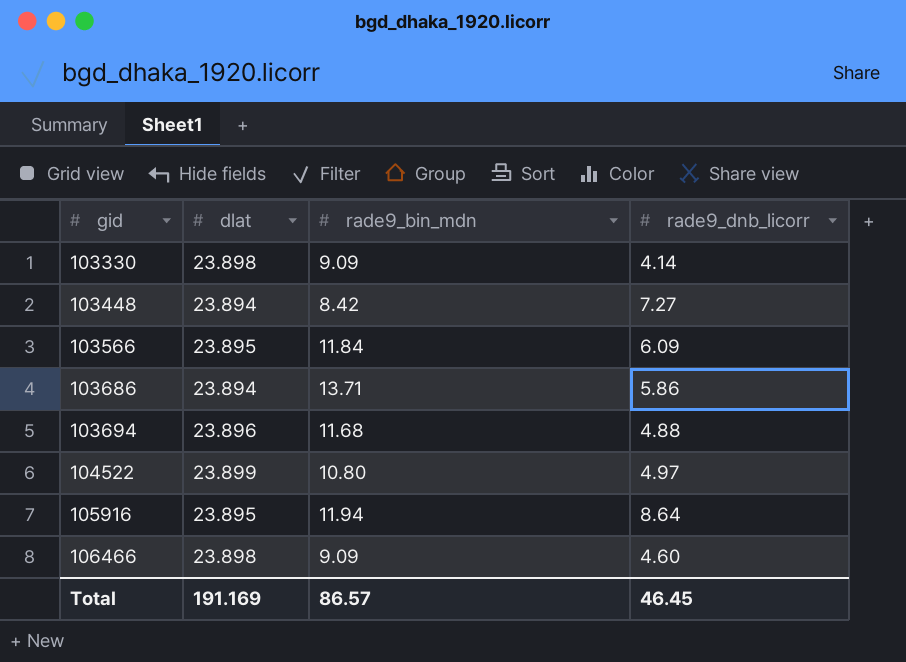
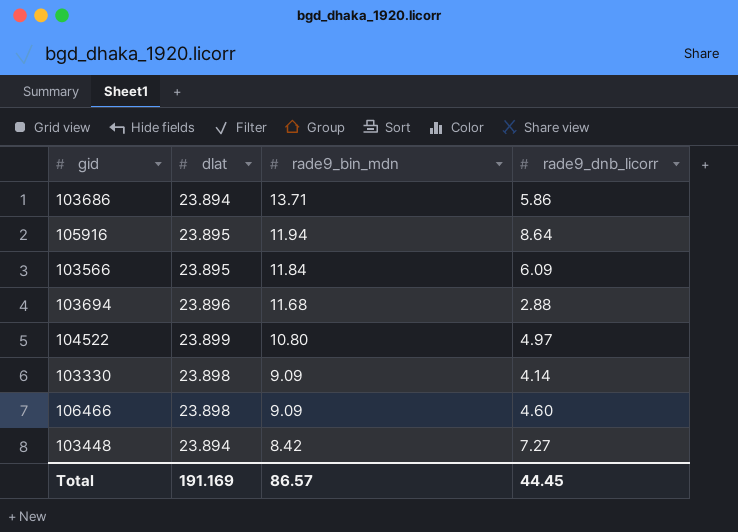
row order: gid ascending -> rade9_bin_mdn descending
103694 | rade9_dnb_licorr: 4.88 -> 2.88
Total | rade9_dnb_licorr: 46.45 -> 44.45

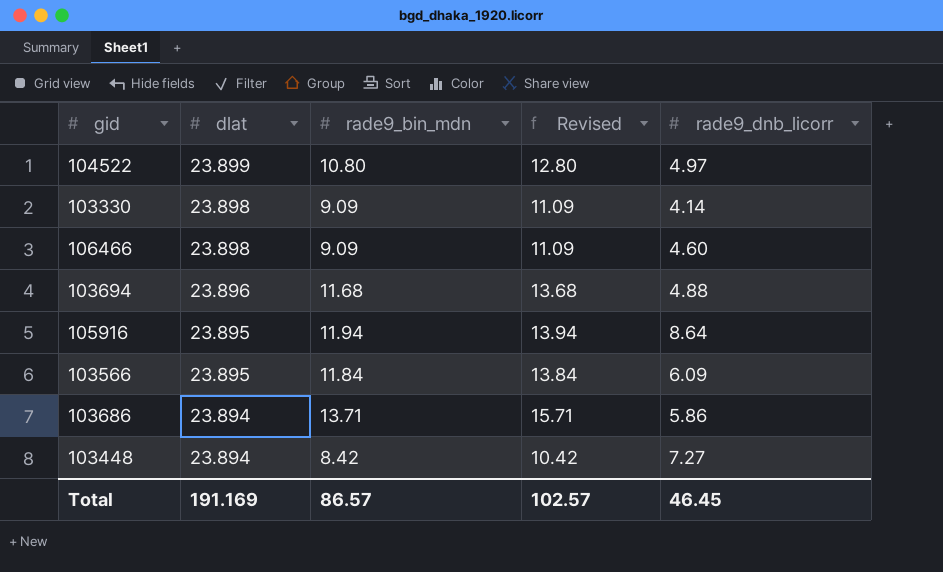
row order: rade9_bin_mdn descending -> dlat descending
column Revised | formula: none -> [rade9_bin_mdn] + 2
103694 | rade9_dnb_licorr: 2.88 -> 4.88
Total | rade9_dnb_licorr: 44.45 -> 46.45

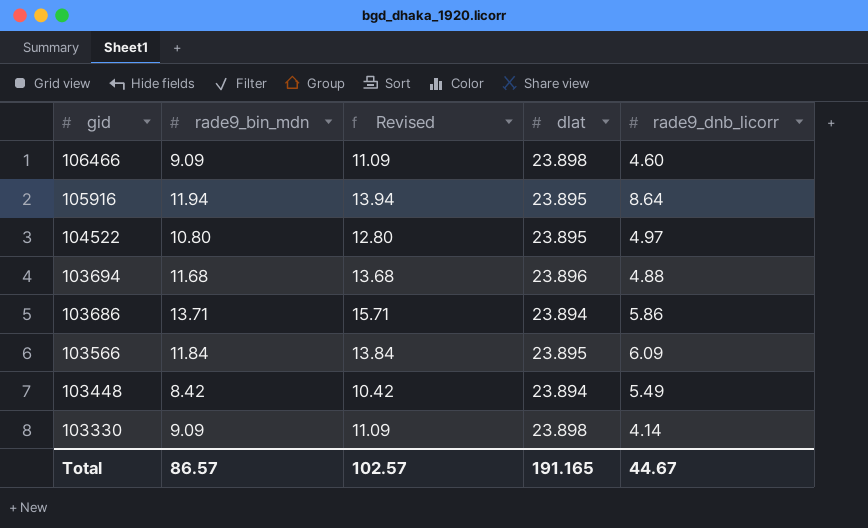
row order: dlat descending -> gid descending
column dlat | position: 2 -> 4
104522 | dlat: 23.899 -> 23.895
103448 | rade9_dnb_licorr: 7.27 -> 5.49
Total | dlat: 191.169 -> 191.165
Total | rade9_dnb_licorr: 46.45 -> 44.67

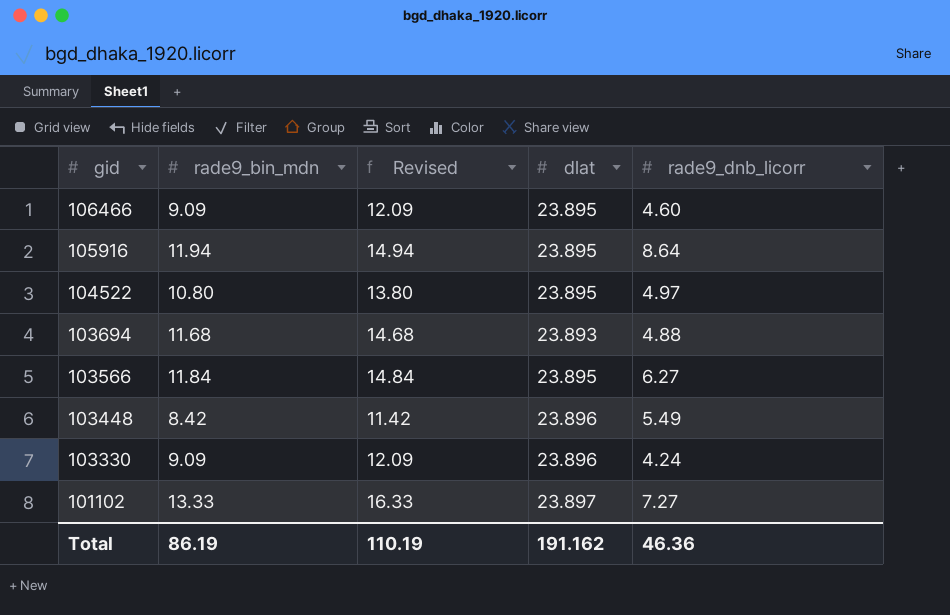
column Revised | formula: [rade9_bin_mdn] + 2 -> [rade9_bin_mdn] + 3
row 103686: 13.71 | 15.71 | 23.894 | 5.86 -> none
106466 | dlat: 23.898 -> 23.895
103694 | dlat: 23.896 -> 23.893
103566 | rade9_dnb_licorr: 6.09 -> 6.27
103448 | dlat: 23.894 -> 23.896
103330 | dlat: 23.898 -> 23.896
103330 | rade9_dnb_licorr: 4.14 -> 4.24
row 101102: none -> 13.33 | 16.33 | 23.897 | 7.27
Total | rade9_bin_mdn: 86.57 -> 86.19
Total | Revised: 102.57 -> 110.19
Total | dlat: 191.165 -> 191.162
Total | rade9_dnb_licorr: 44.67 -> 46.36

